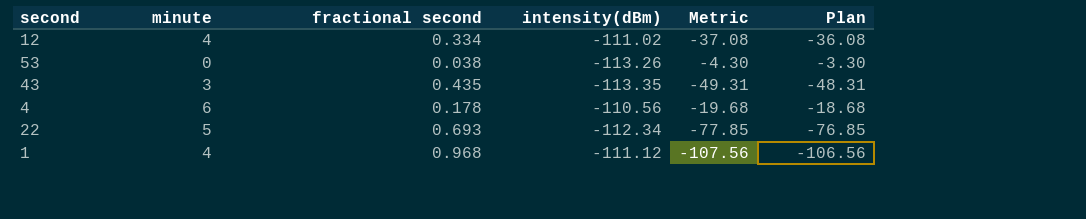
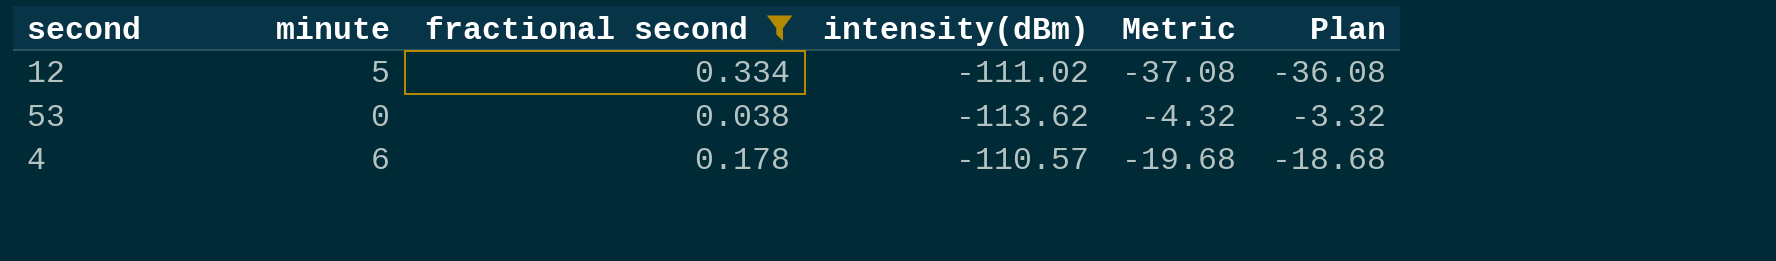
filter: none -> fractional second <= 0.334
12 | minute: 4 -> 5
53 | intensity(dBm): -113.26 -> -113.62
53 | Metric: -4.30 -> -4.32
53 | Plan: -3.30 -> -3.32
4 | intensity(dBm): -110.56 -> -110.57

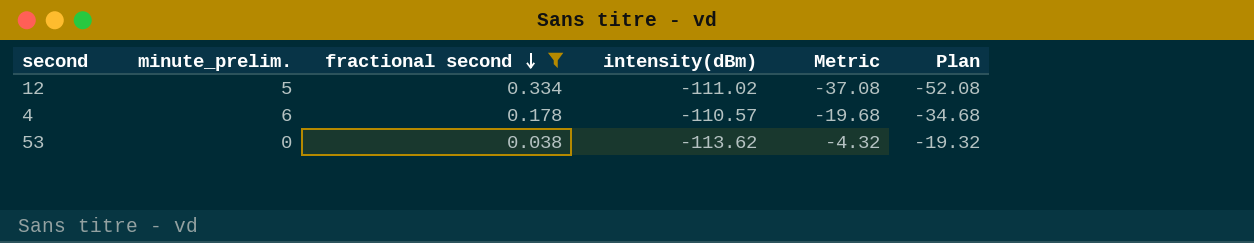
row order: none -> fractional second descending
column name: minute -> minute_prelim.
column Plan | formula: [Metric] + 1 -> [Metric] - 15

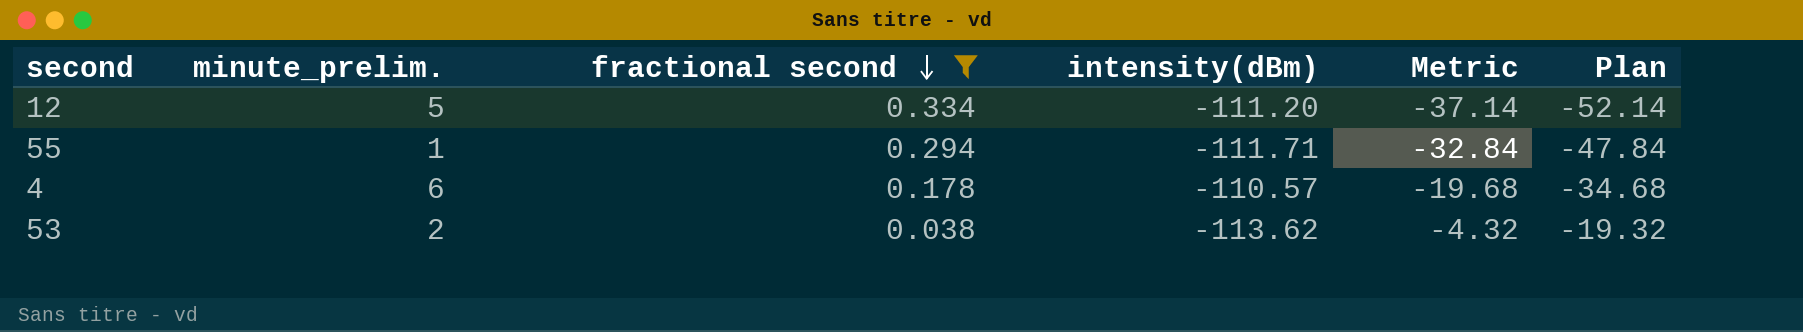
12 | intensity(dBm): -111.02 -> -111.20
12 | Metric: -37.08 -> -37.14
12 | Plan: -52.08 -> -52.14
row 55: none -> 1 | 0.294 | -111.71 | -32.84 | -47.84
53 | minute_prelim.: 0 -> 2

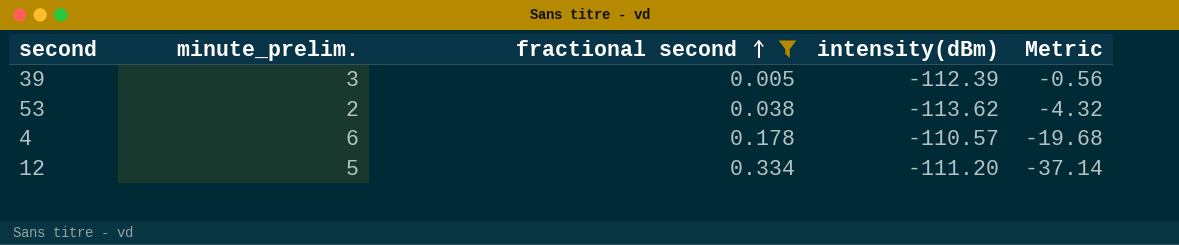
row order: fractional second descending -> fractional second ascending
column Plan | formula: [Metric] - 15 -> none
row 55: 1 | 0.294 | -111.71 | -32.84 | -47.84 -> none
row 39: none -> 3 | 0.005 | -112.39 | -0.56

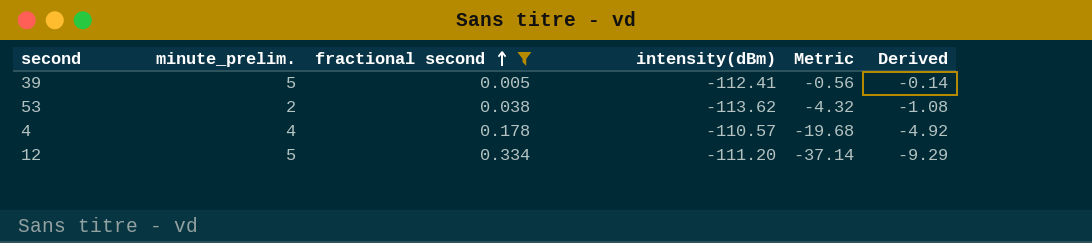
column Derived | formula: none -> [Metric] * 0.25
39 | minute_prelim.: 3 -> 5
39 | intensity(dBm): -112.39 -> -112.41
4 | minute_prelim.: 6 -> 4

